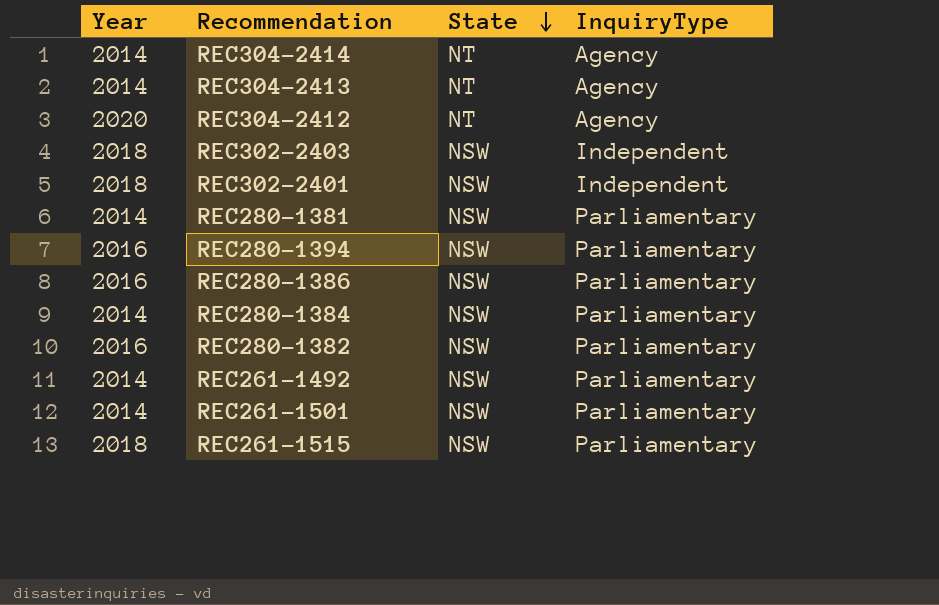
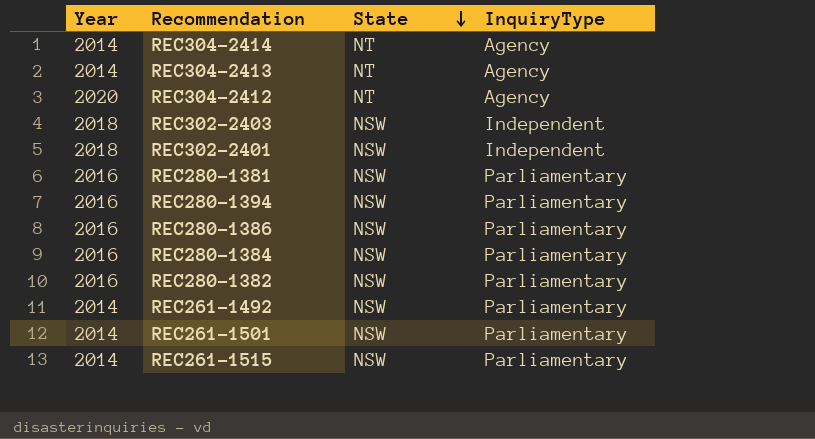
REC280-1381 | Year: 2014 -> 2016
REC280-1384 | Year: 2014 -> 2016
REC261-1515 | Year: 2018 -> 2014

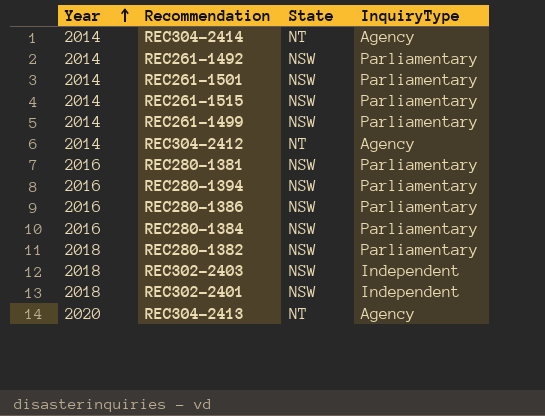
row order: State descending -> Year ascending
row REC261-1499: none -> 2014 | NSW | Parliamentary
REC304-2412 | Year: 2020 -> 2014
REC280-1382 | Year: 2016 -> 2018
REC304-2413 | Year: 2014 -> 2020

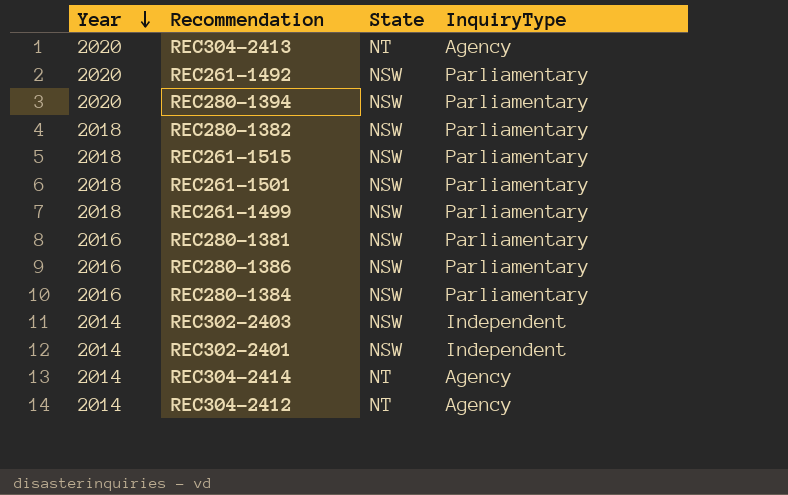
row order: Year ascending -> Year descending
REC261-1492 | Year: 2014 -> 2020
REC280-1394 | Year: 2016 -> 2020
REC261-1515 | Year: 2014 -> 2018
REC261-1501 | Year: 2014 -> 2018
REC261-1499 | Year: 2014 -> 2018
REC302-2403 | Year: 2018 -> 2014
REC302-2401 | Year: 2018 -> 2014

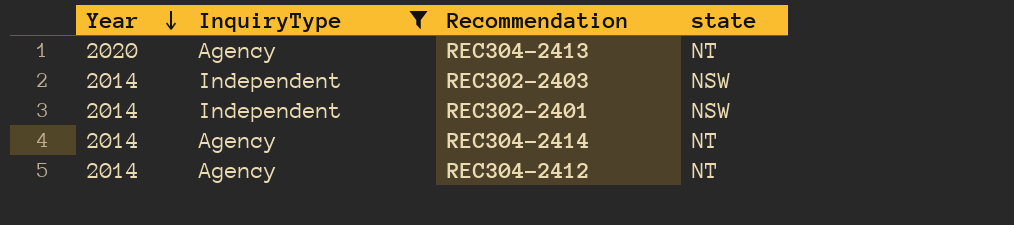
filter: none -> InquiryType != Parliamentary
column InquiryType | position: 4 -> 2
column name: State -> state

